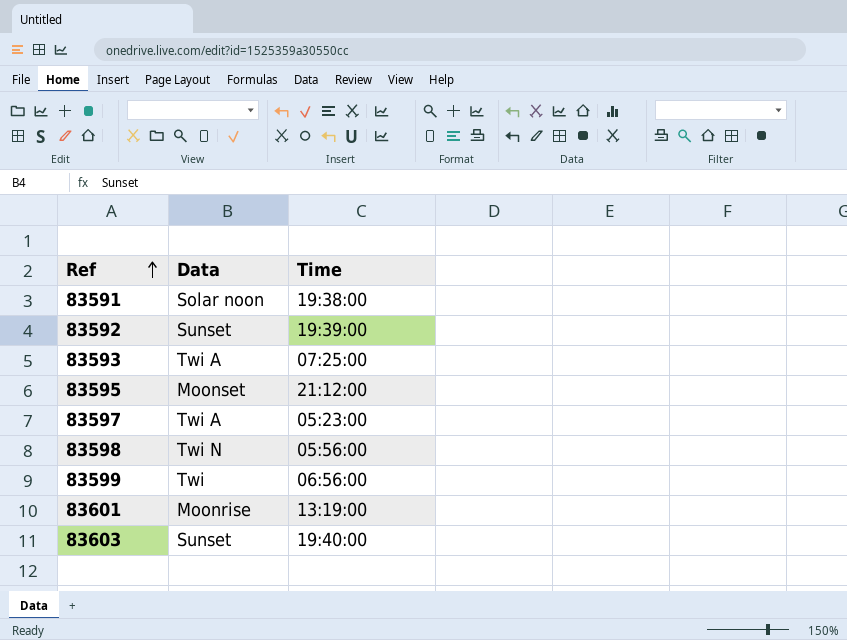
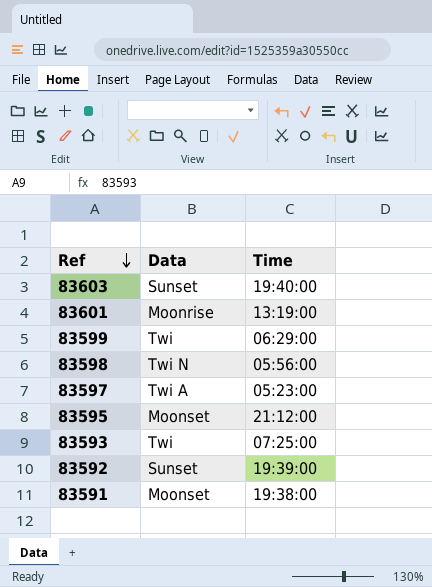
row order: Ref ascending -> Ref descending
83599 | Time: 06:56:00 -> 06:29:00
83593 | Data: Twi A -> Twi
83591 | Data: Solar noon -> Moonset

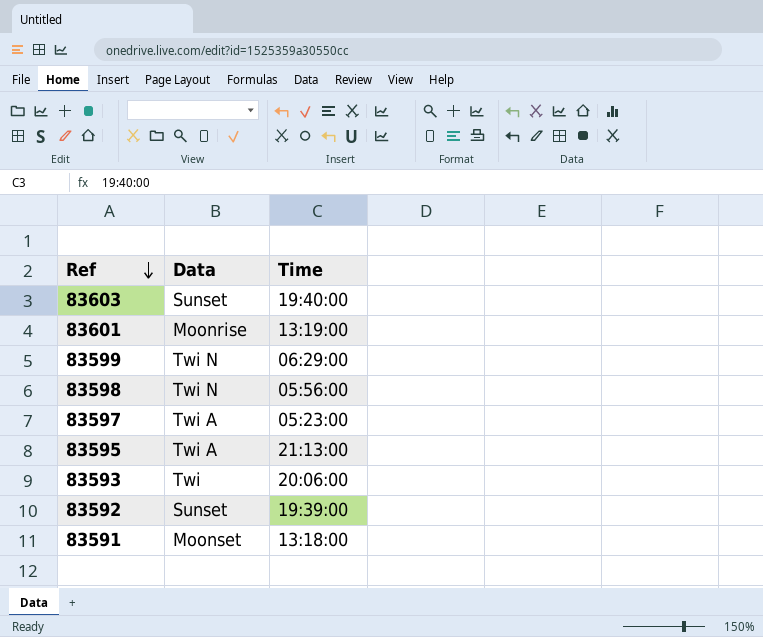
83599 | Data: Twi -> Twi N
83595 | Data: Moonset -> Twi A
83595 | Time: 21:12:00 -> 21:13:00
83593 | Time: 07:25:00 -> 20:06:00
83591 | Time: 19:38:00 -> 13:18:00

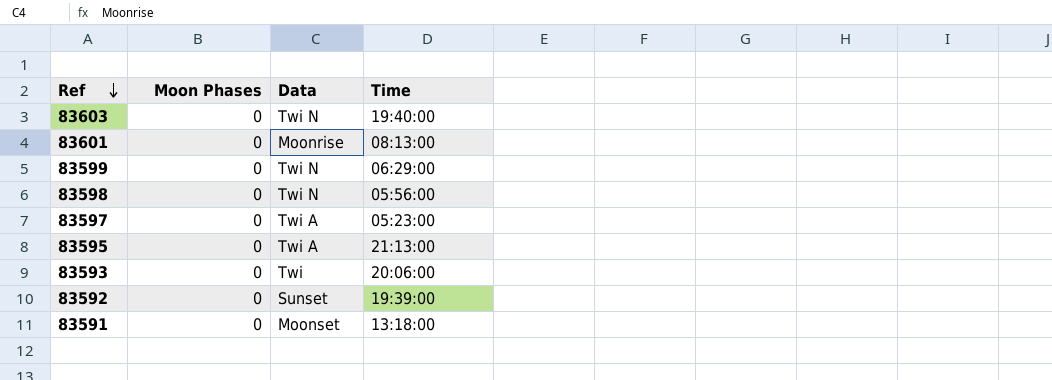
column Moon Phases | position: none -> 2
83603 | Data: Sunset -> Twi N
83601 | Time: 13:19:00 -> 08:13:00

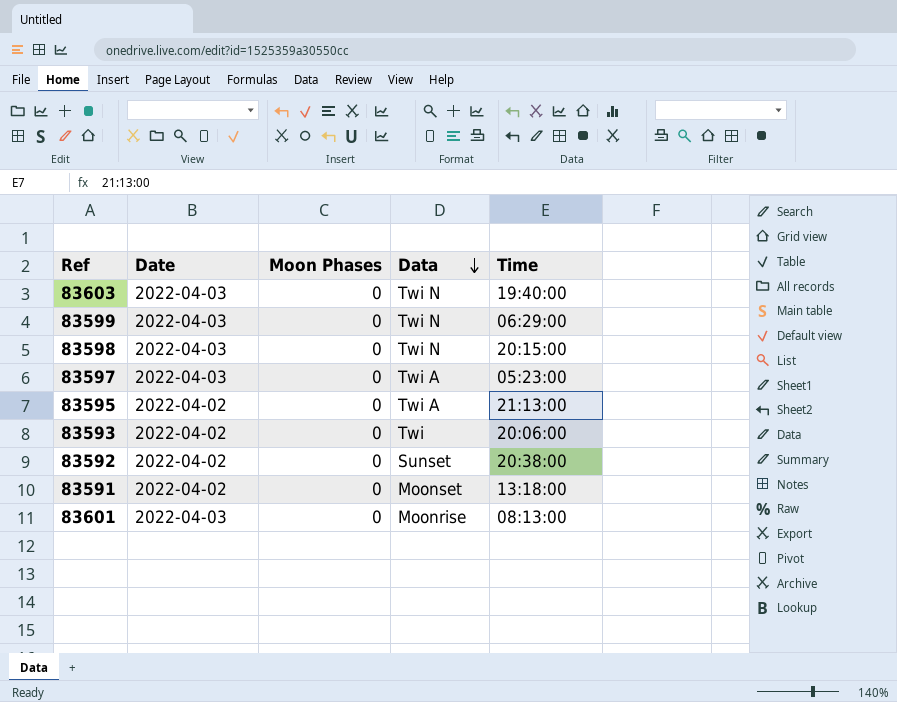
row order: Ref descending -> Data descending
column Date | position: none -> 2
83598 | Time: 05:56:00 -> 20:15:00
83592 | Time: 19:39:00 -> 20:38:00

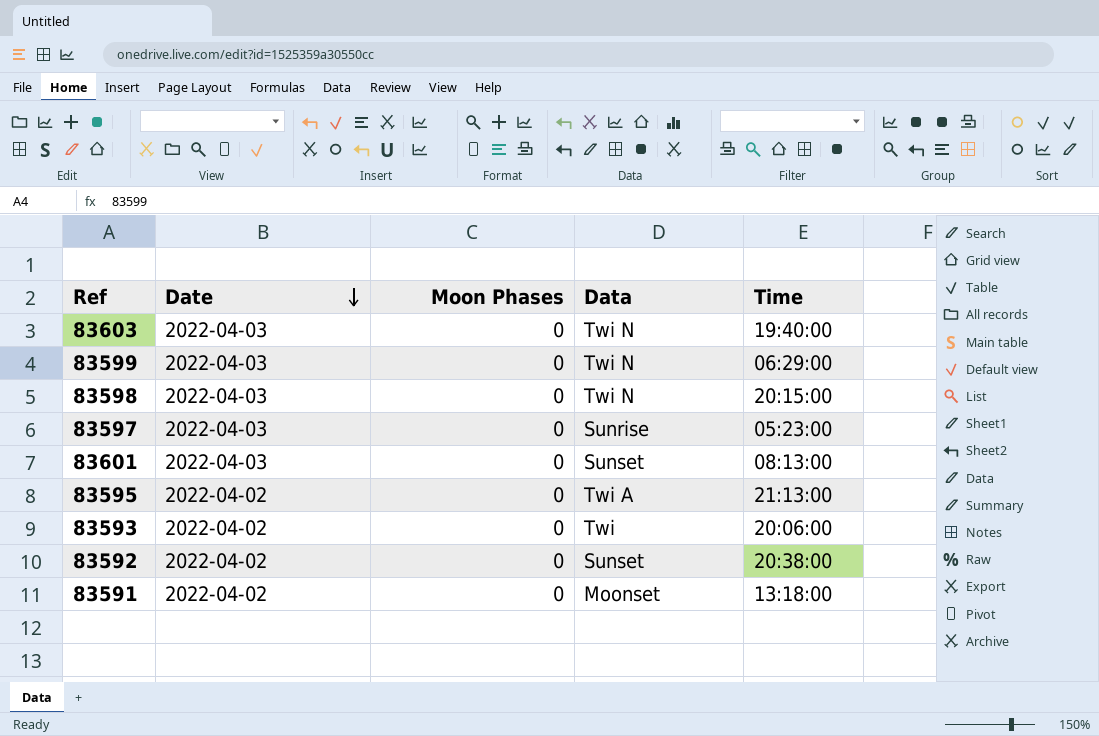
row order: Data descending -> Date descending
83597 | Data: Twi A -> Sunrise
83601 | Data: Moonrise -> Sunset

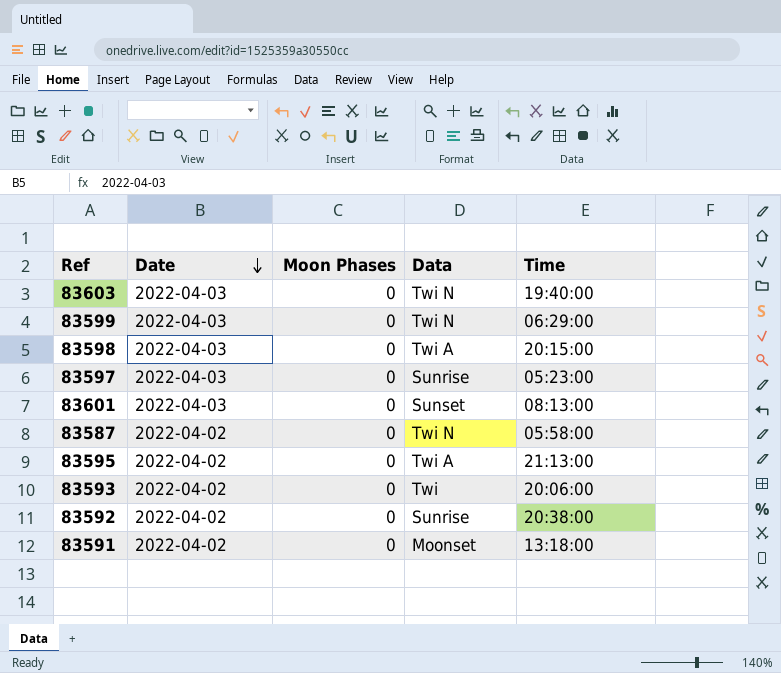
83598 | Data: Twi N -> Twi A
row 83587: none -> 2022-04-02 | 0 | Twi N | 05:58:00
83592 | Data: Sunset -> Sunrise

